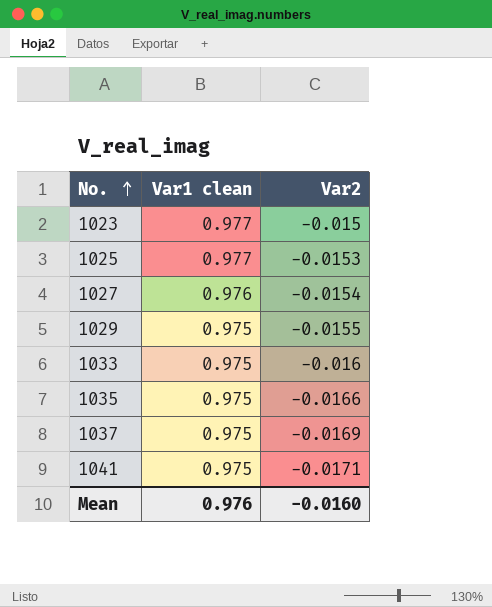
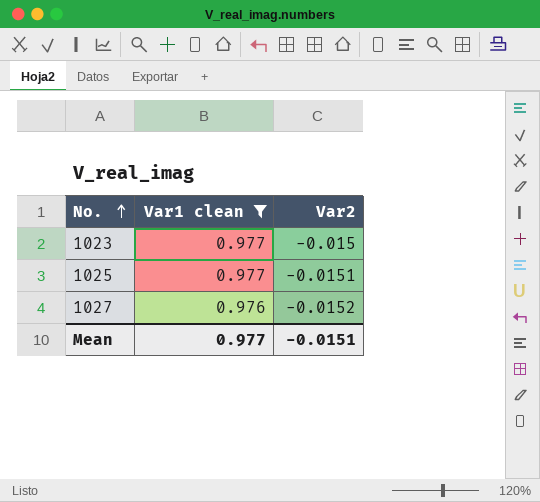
filter: none -> Var1 clean != 0.975
1025 | Var2: -0.0153 -> -0.0151
1027 | Var2: -0.0154 -> -0.0152
Mean | Var1 clean: 0.976 -> 0.977
Mean | Var2: -0.0160 -> -0.0151

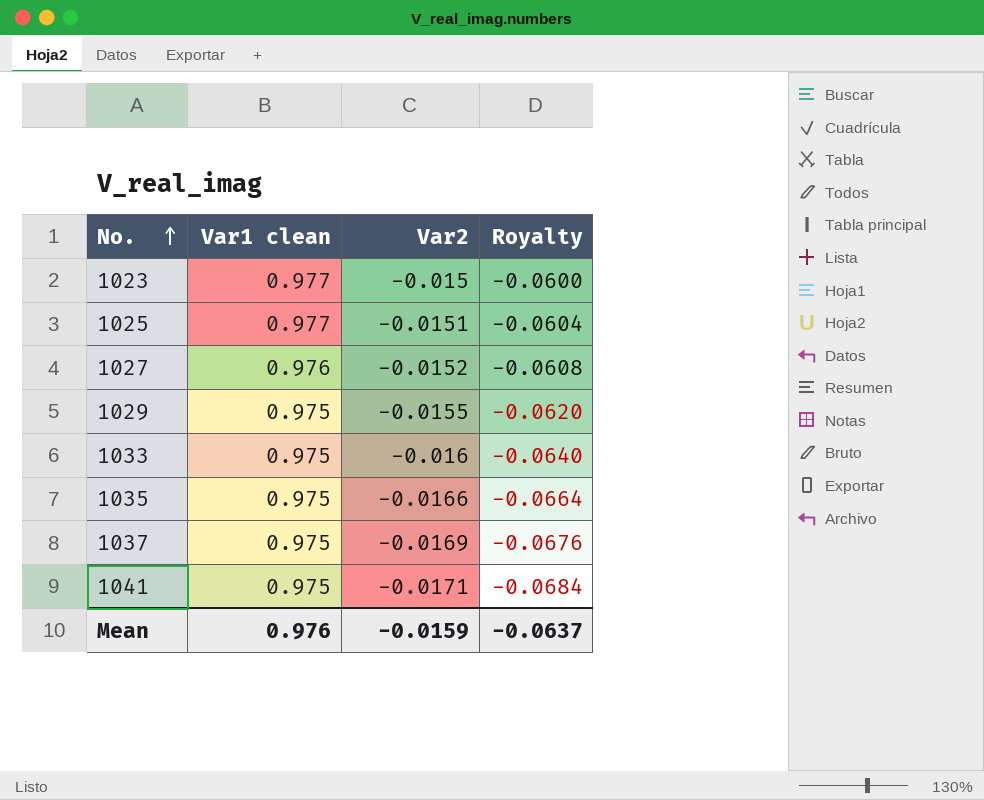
filter: Var1 clean != 0.975 -> none
column Royalty | formula: none -> [Var2] * 4
Mean | Var1 clean: 0.977 -> 0.976
Mean | Var2: -0.0151 -> -0.0159

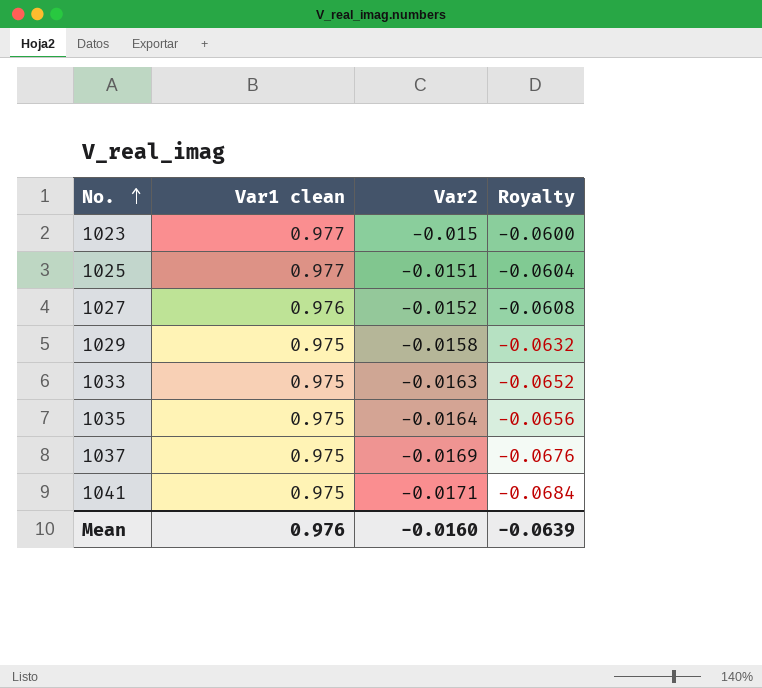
1029 | Var2: -0.0155 -> -0.0158
1029 | Royalty: -0.0620 -> -0.0632
1033 | Var2: -0.016 -> -0.0163
1033 | Royalty: -0.0640 -> -0.0652
1035 | Var2: -0.0166 -> -0.0164
1035 | Royalty: -0.0664 -> -0.0656
Mean | Var2: -0.0159 -> -0.0160
Mean | Royalty: -0.0637 -> -0.0639

